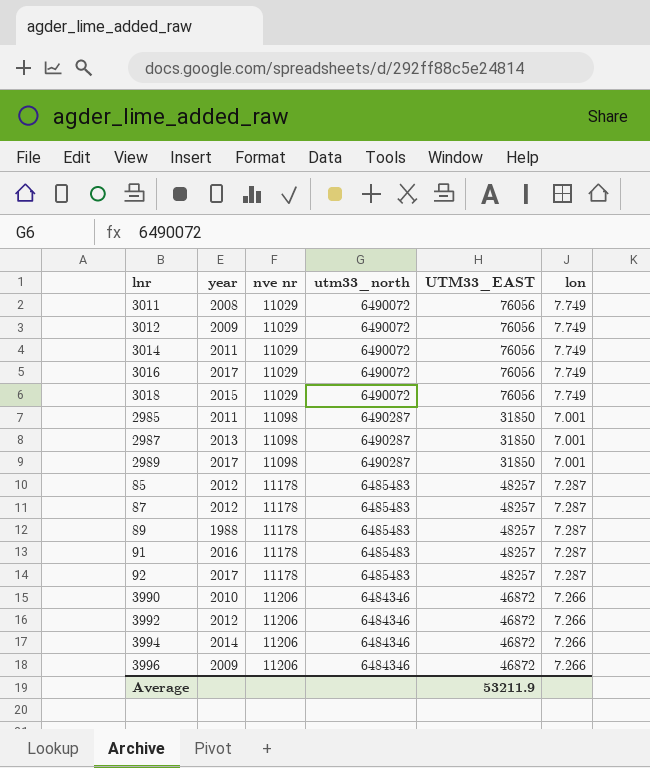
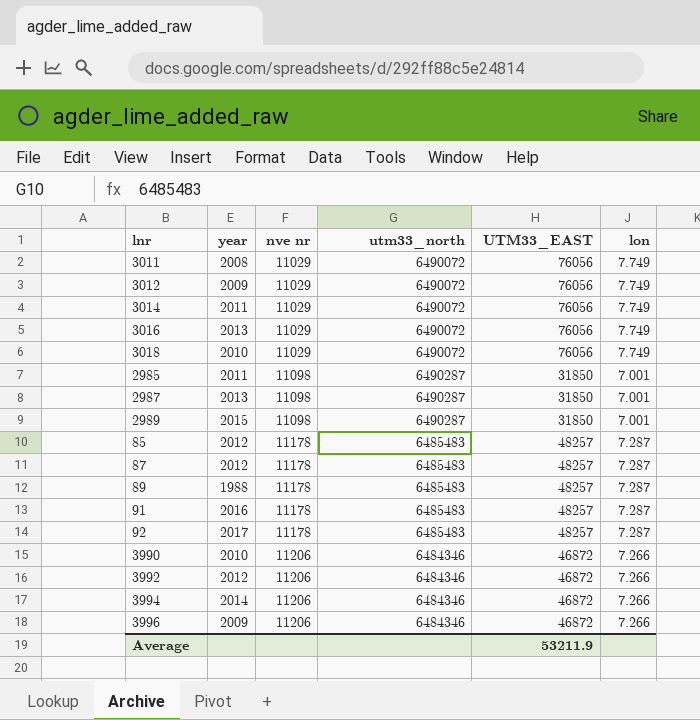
3016 | year: 2017 -> 2013
3018 | year: 2015 -> 2010
2989 | year: 2017 -> 2015

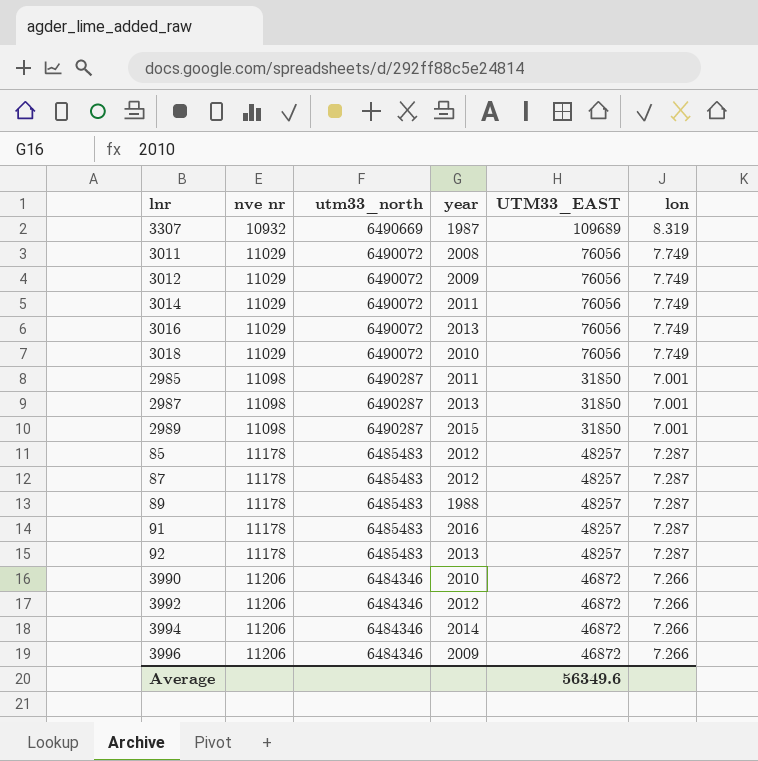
column year | position: 2 -> 4
row 3307: none -> 10932 | 6490669 | 1987 | 109689 | 8.319
92 | year: 2017 -> 2013
Average | UTM33_EAST: 53211.9 -> 56349.6

